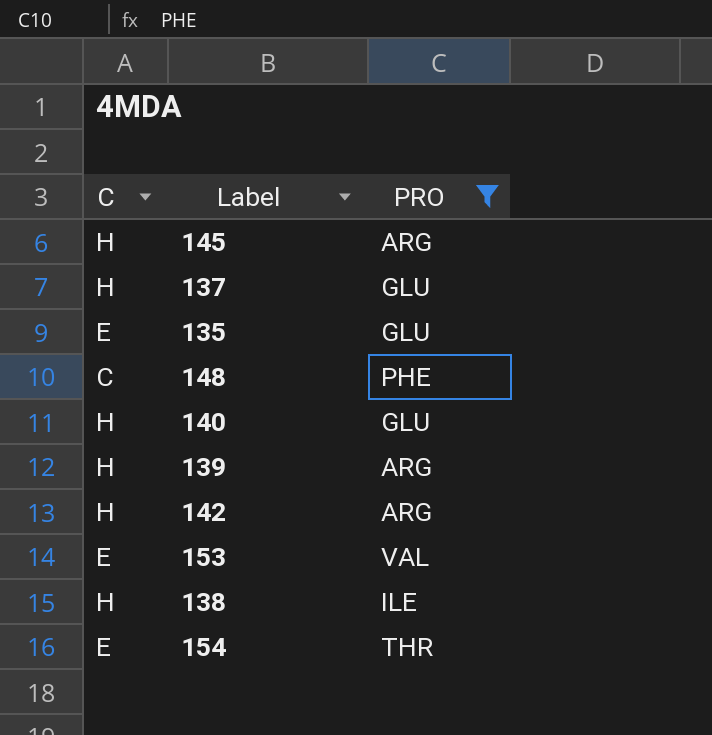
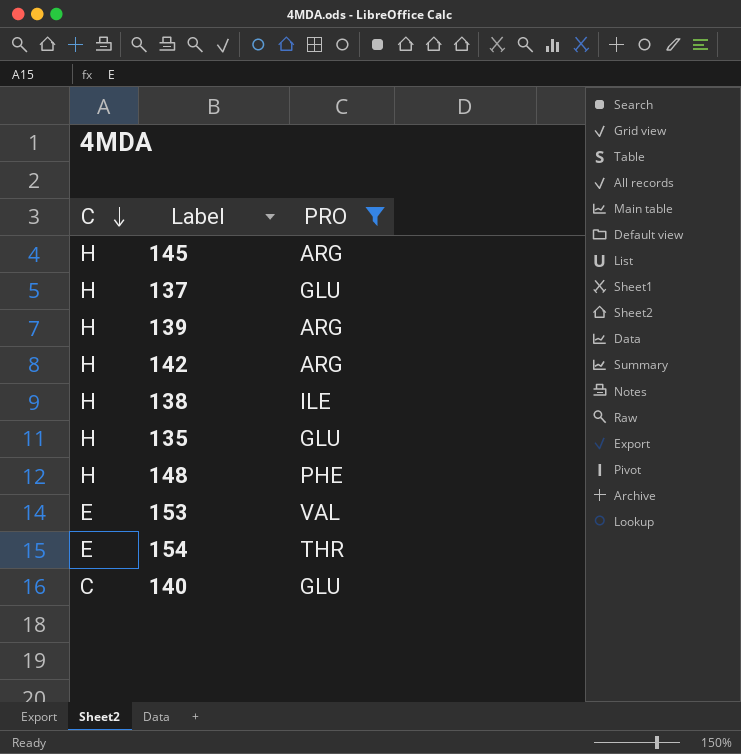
row order: none -> C descending
135 | C: E -> H
148 | C: C -> H
140 | C: H -> C

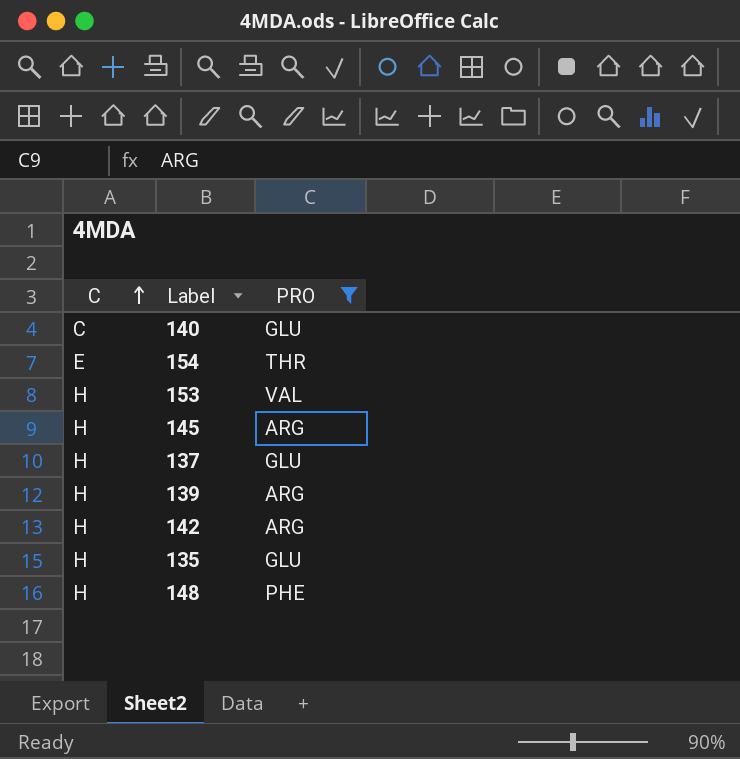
row order: C descending -> C ascending
row 138: H | ILE -> none
153 | C: E -> H

